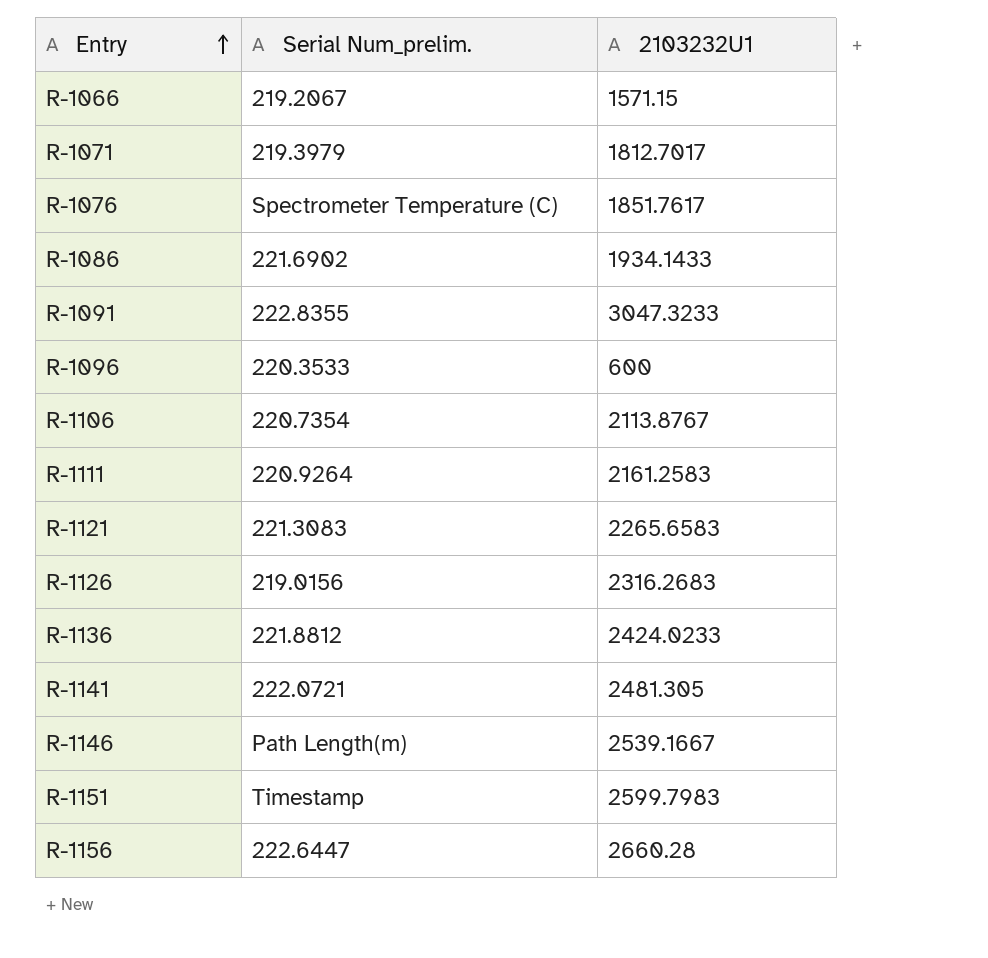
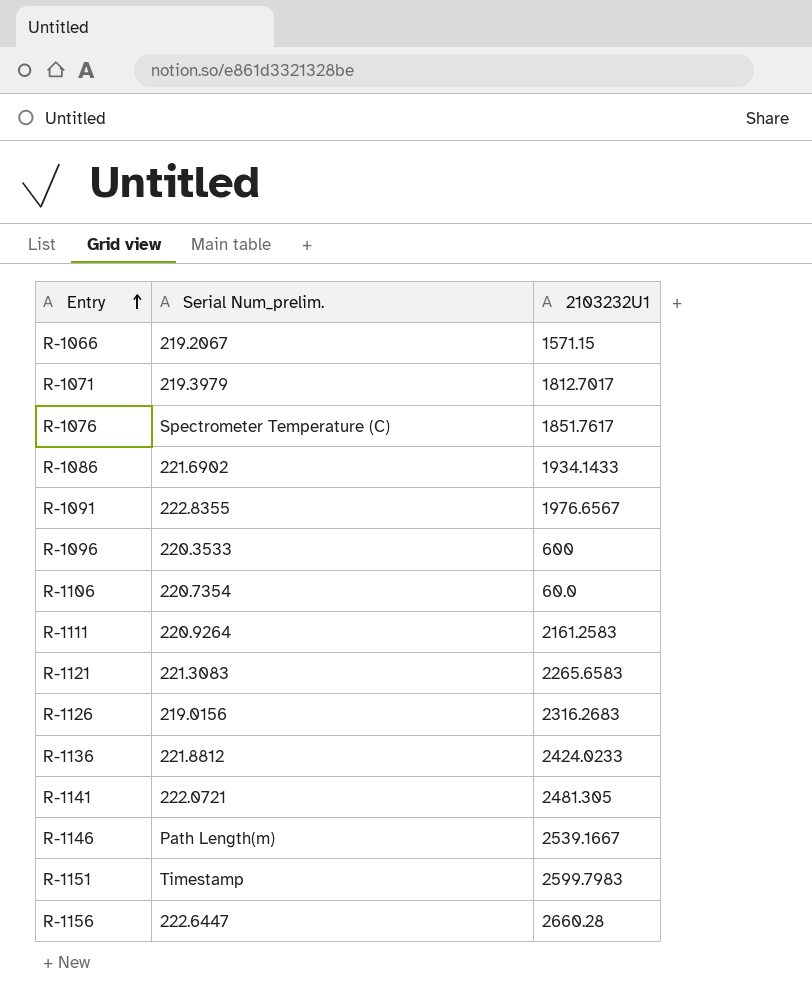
R-1091 | 2103232U1: 3047.3233 -> 1976.6567
R-1106 | 2103232U1: 2113.8767 -> 60.0

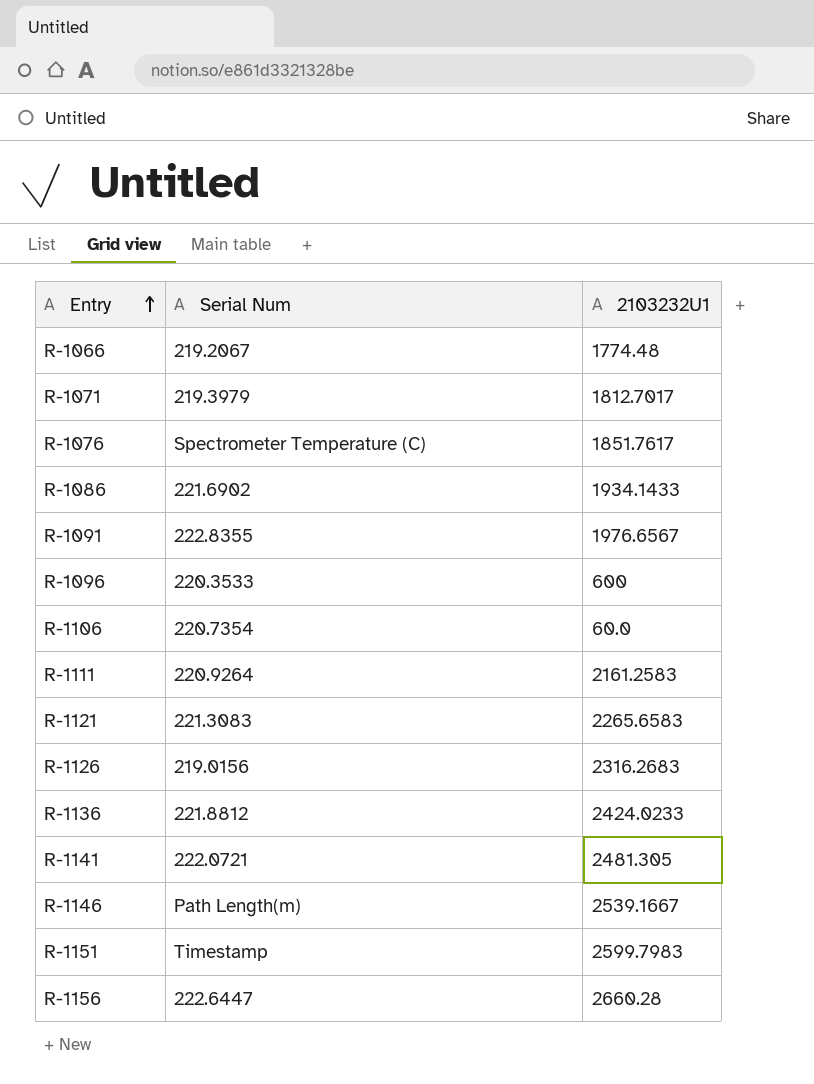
column name: Serial Num_prelim. -> Serial Num
R-1066 | 2103232U1: 1571.15 -> 1774.48

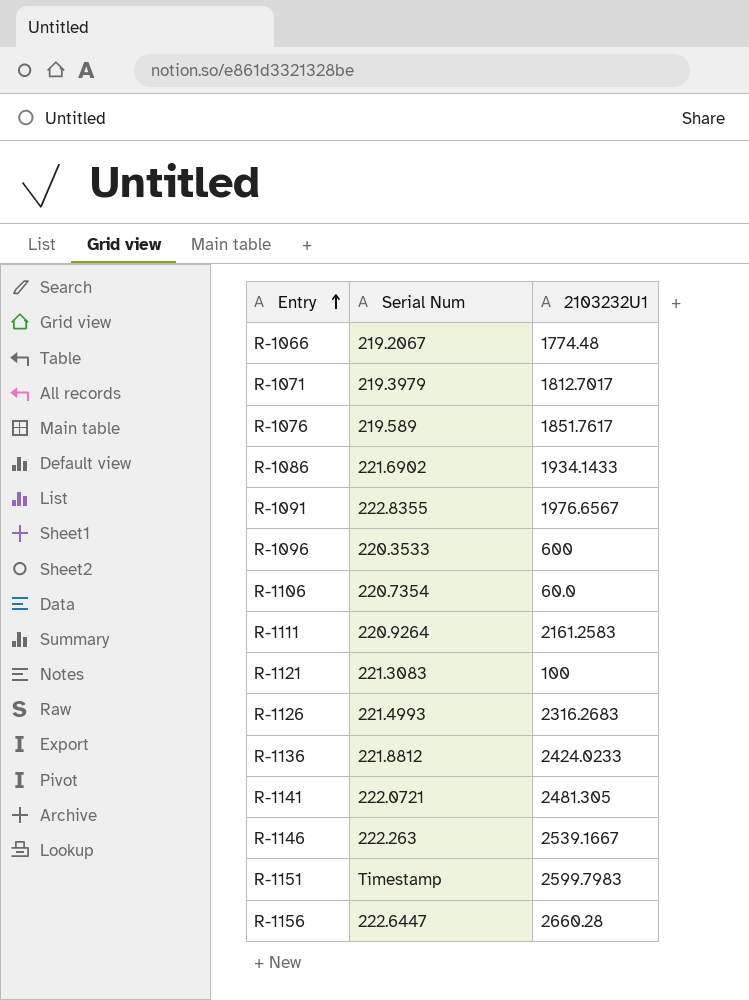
R-1076 | Serial Num: Spectrometer Temperature (C) -> 219.589
R-1121 | 2103232U1: 2265.6583 -> 100
R-1126 | Serial Num: 219.0156 -> 221.4993
R-1146 | Serial Num: Path Length(m) -> 222.263

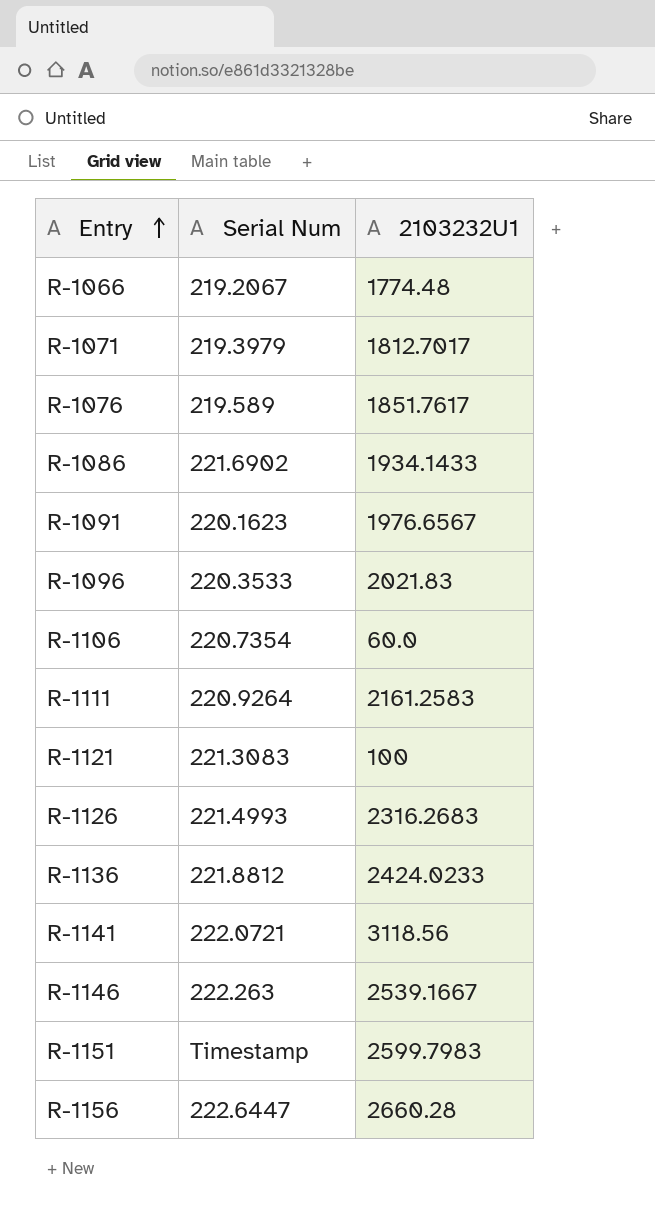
R-1091 | Serial Num: 222.8355 -> 220.1623
R-1096 | 2103232U1: 600 -> 2021.83
R-1141 | 2103232U1: 2481.305 -> 3118.56

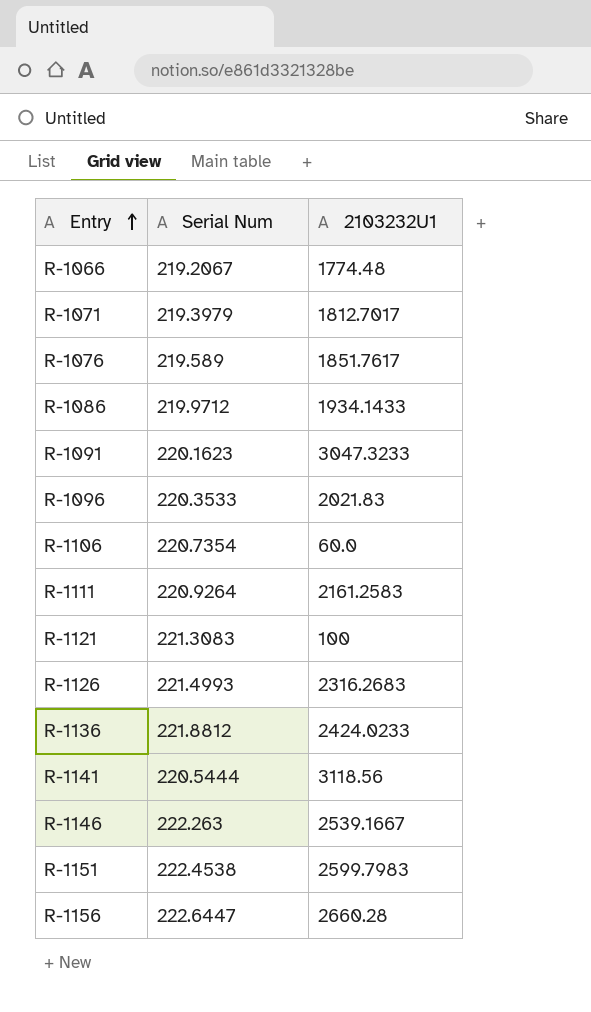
R-1086 | Serial Num: 221.6902 -> 219.9712
R-1091 | 2103232U1: 1976.6567 -> 3047.3233
R-1141 | Serial Num: 222.0721 -> 220.5444
R-1151 | Serial Num: Timestamp -> 222.4538

